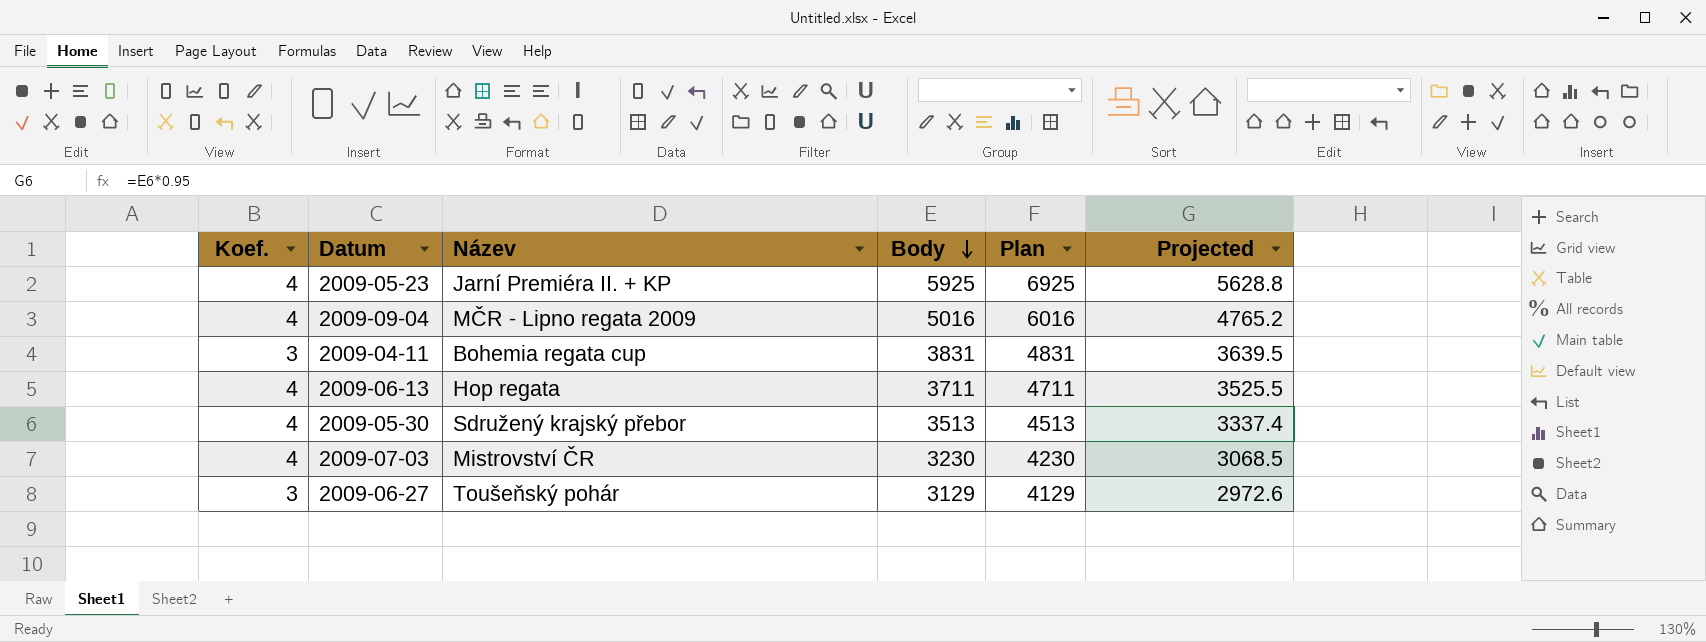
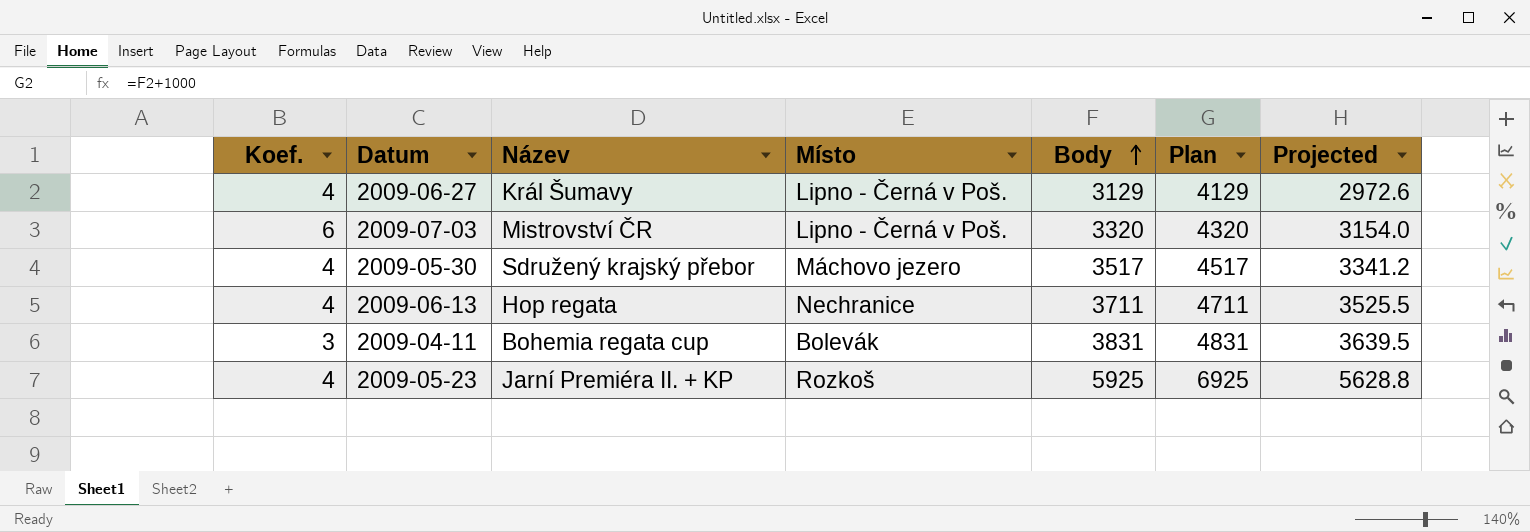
row order: Body descending -> Body ascending
column Místo | position: none -> 4
row 2009-09-04: 4 | MČR - Lipno regata 2009 | 5016 | 6016 | 4765.2 -> none
2009-06-27 | Koef.: 3 -> 4
2009-06-27 | Název: Toušeňský pohár -> Král Šumavy
2009-07-03 | Koef.: 4 -> 6
2009-07-03 | Body: 3230 -> 3320
2009-07-03 | Plan: 4230 -> 4320
2009-07-03 | Projected: 3068.5 -> 3154.0
2009-05-30 | Body: 3513 -> 3517
2009-05-30 | Plan: 4513 -> 4517
2009-05-30 | Projected: 3337.4 -> 3341.2

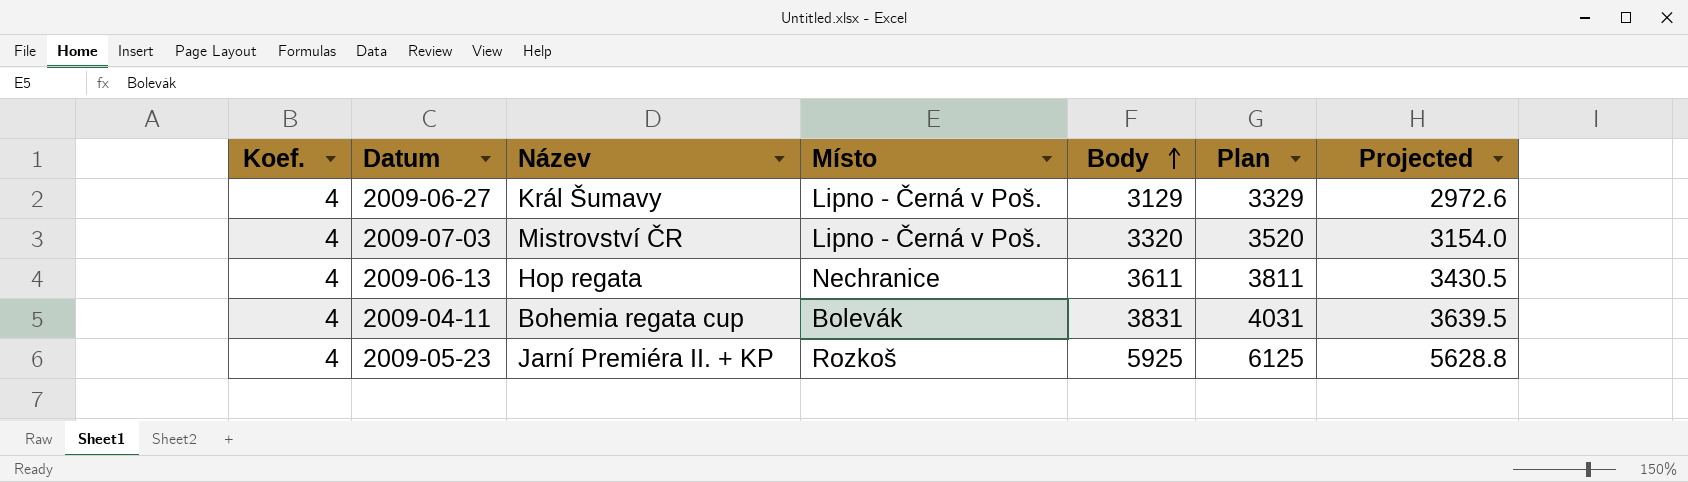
column Plan | formula: [Body] + 1000 -> [Body] + 200
row 2009-05-30: 4 | Sdružený krajský přebor | Máchovo jezero | 3517 | 4517 | 3341.2 -> none
2009-07-03 | Koef.: 6 -> 4
2009-06-13 | Body: 3711 -> 3611
2009-06-13 | Projected: 3525.5 -> 3430.5
2009-04-11 | Koef.: 3 -> 4

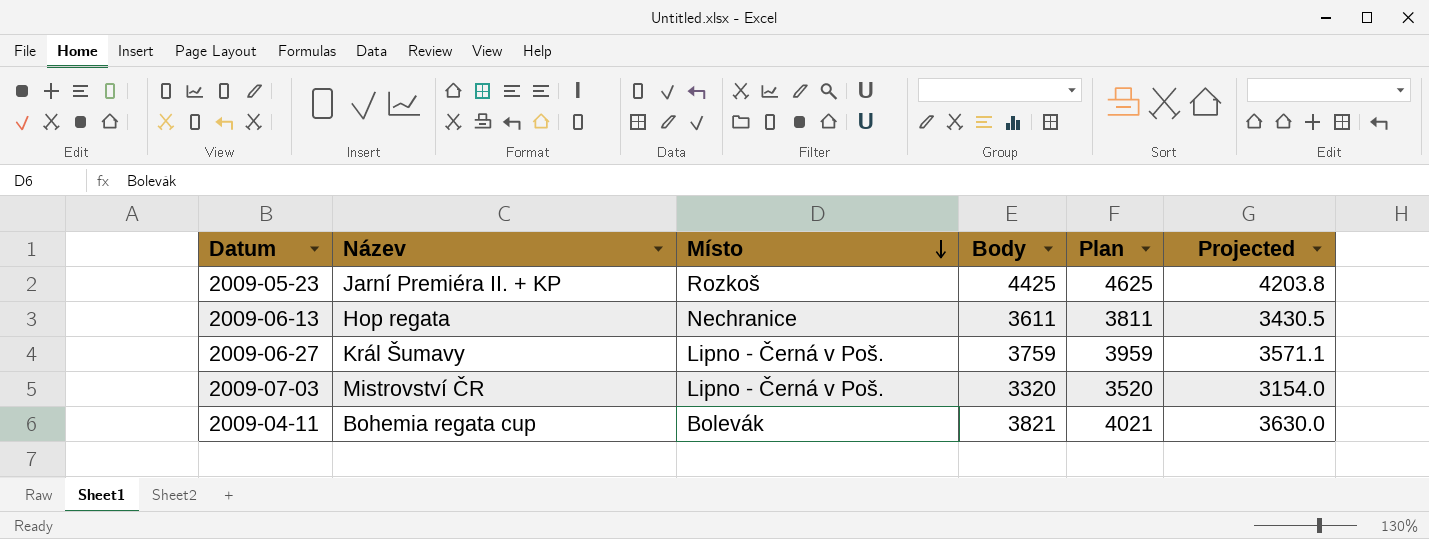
row order: Body ascending -> Místo descending
column Koef. | position: 1 -> none
2009-05-23 | Body: 5925 -> 4425
2009-05-23 | Plan: 6125 -> 4625
2009-05-23 | Projected: 5628.8 -> 4203.8
2009-06-27 | Body: 3129 -> 3759
2009-06-27 | Plan: 3329 -> 3959
2009-06-27 | Projected: 2972.6 -> 3571.1
2009-04-11 | Body: 3831 -> 3821
2009-04-11 | Plan: 4031 -> 4021
2009-04-11 | Projected: 3639.5 -> 3630.0

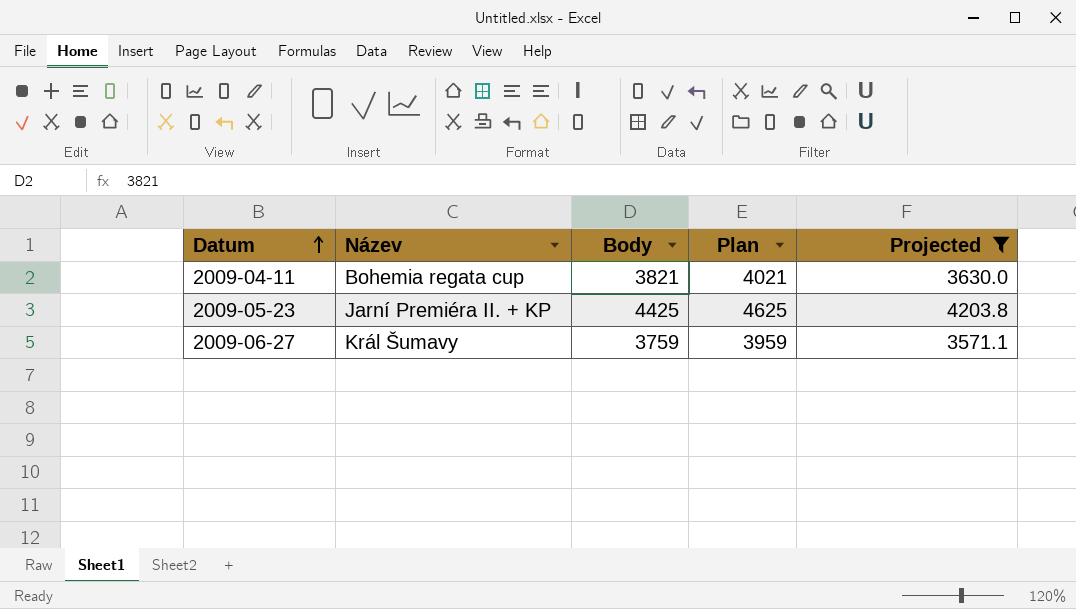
filter: none -> Projected >= 3571.1
row order: Místo descending -> Datum ascending
column Místo | position: 3 -> none

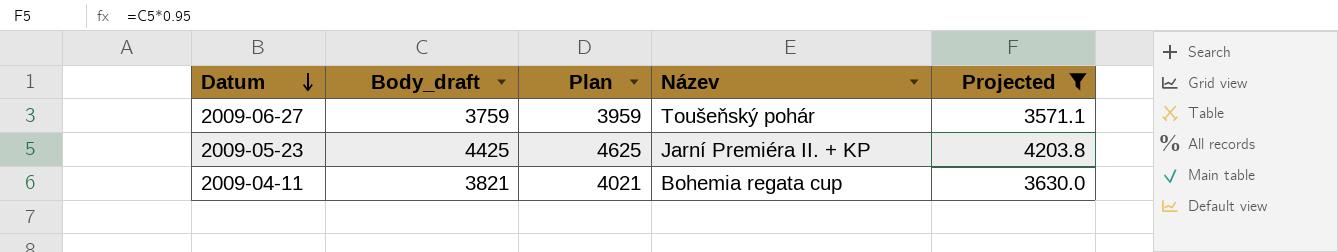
row order: Datum ascending -> Datum descending
column name: Body -> Body_draft
column Název | position: 2 -> 4
2009-06-27 | Název: Král Šumavy -> Toušeňský pohár

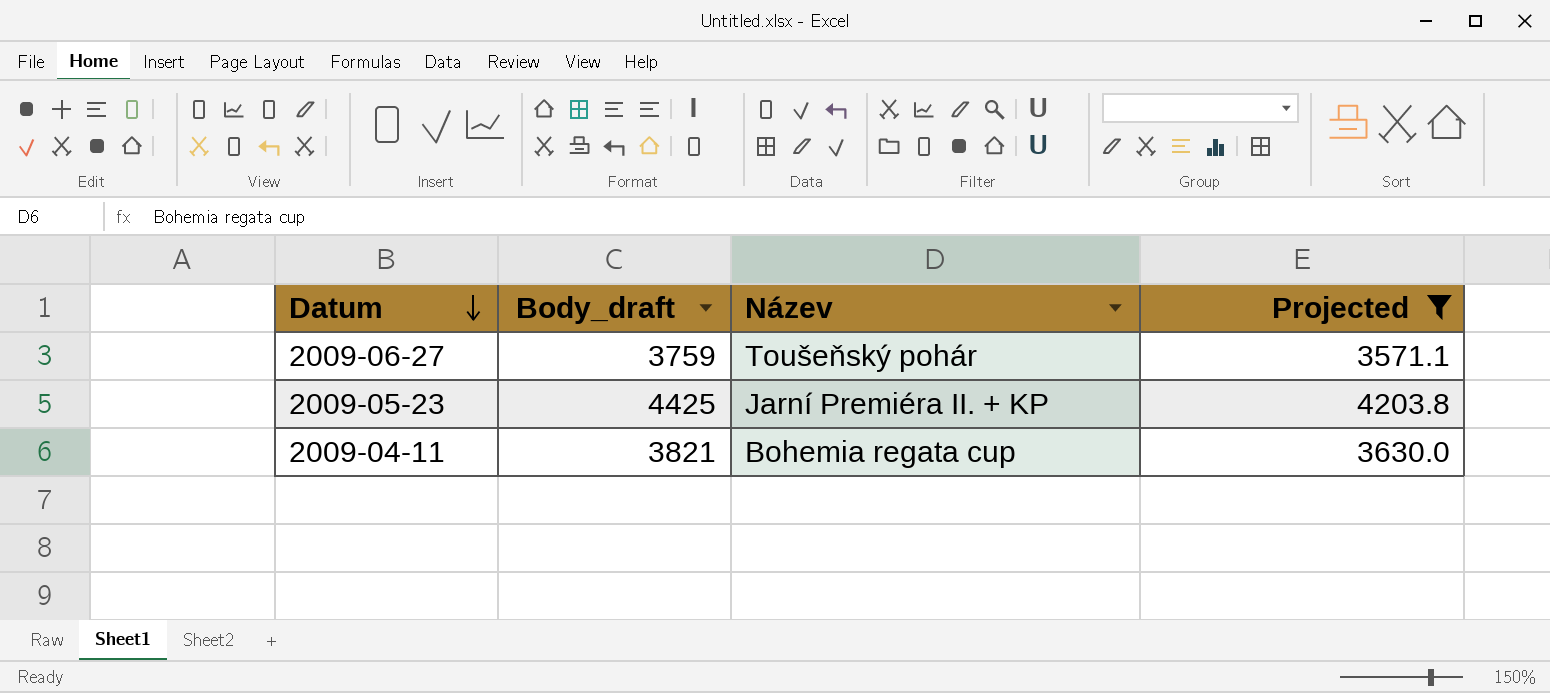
column Plan | formula: [Body_draft] + 200 -> none

